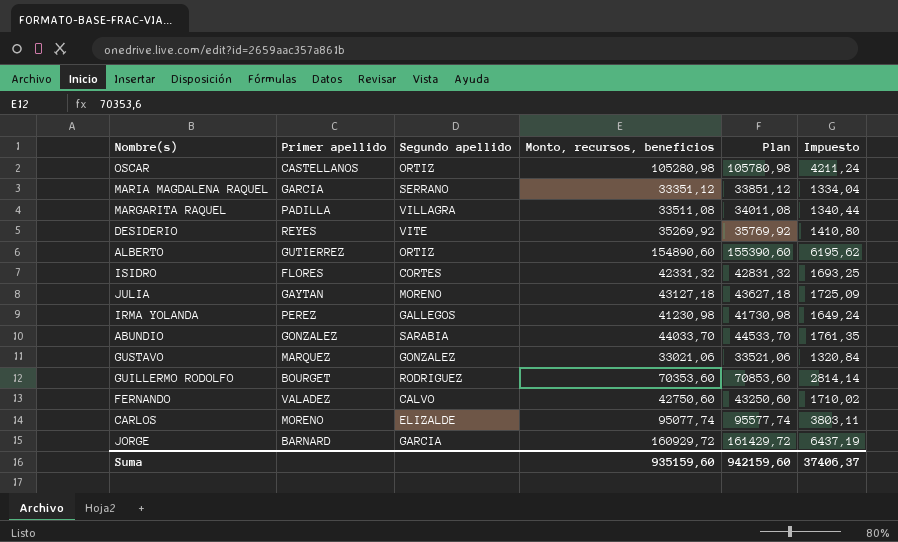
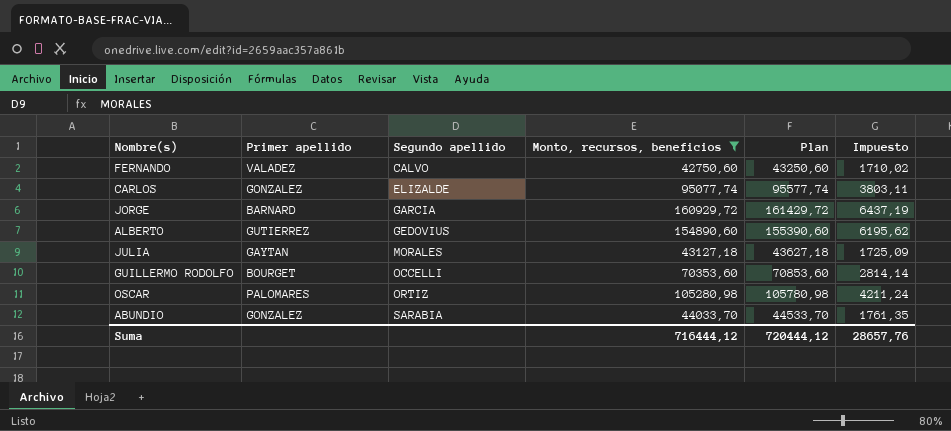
filter: none -> Monto, recursos, beneficios >= 42750,60
row order: none -> Segundo apellido ascending
CARLOS | Primer apellido: MORENO -> GONZALEZ
ALBERTO | Segundo apellido: ORTIZ -> GEDOVIUS
JULIA | Segundo apellido: MORENO -> MORALES
GUILLERMO RODOLFO | Segundo apellido: RODRIGUEZ -> OCCELLI
OSCAR | Primer apellido: CASTELLANOS -> PALOMARES
Suma | Monto, recursos, beneficios: 935159,60 -> 716444,12
Suma | Plan: 942159,60 -> 720444,12
Suma | Impuesto: 37406,37 -> 28657,76

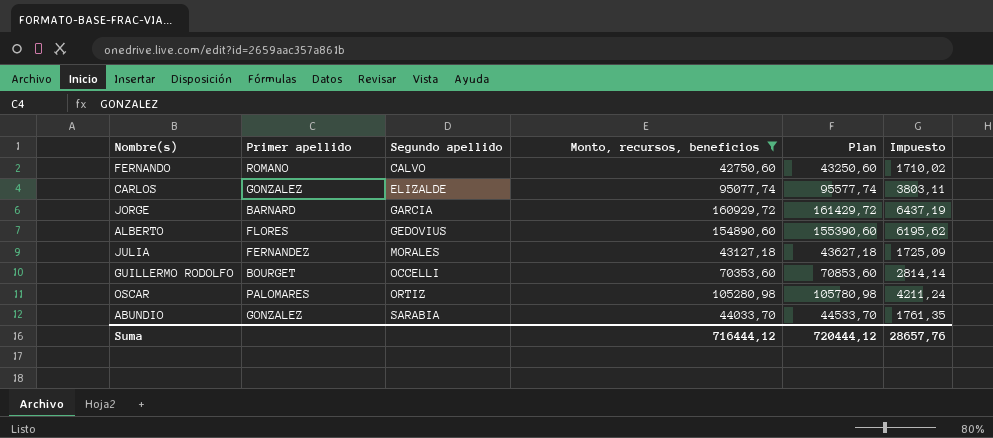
FERNANDO | Primer apellido: VALADEZ -> ROMANO
ALBERTO | Primer apellido: GUTIERREZ -> FLORES
JULIA | Primer apellido: GAYTAN -> FERNANDEZ

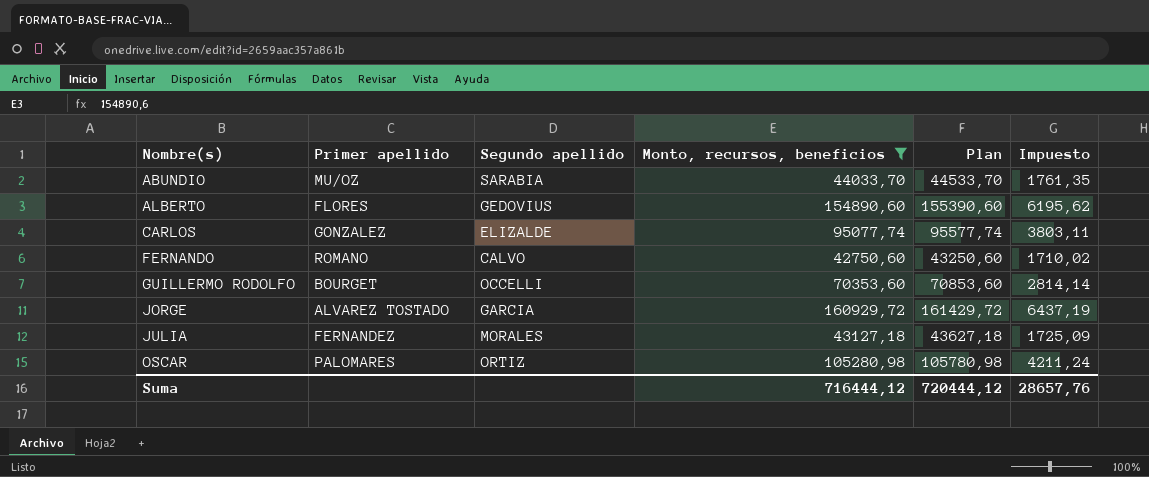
row order: Segundo apellido ascending -> Nombre(s) ascending
ABUNDIO | Primer apellido: GONZALEZ -> MU/OZ
JORGE | Primer apellido: BARNARD -> ALVAREZ TOSTADO

